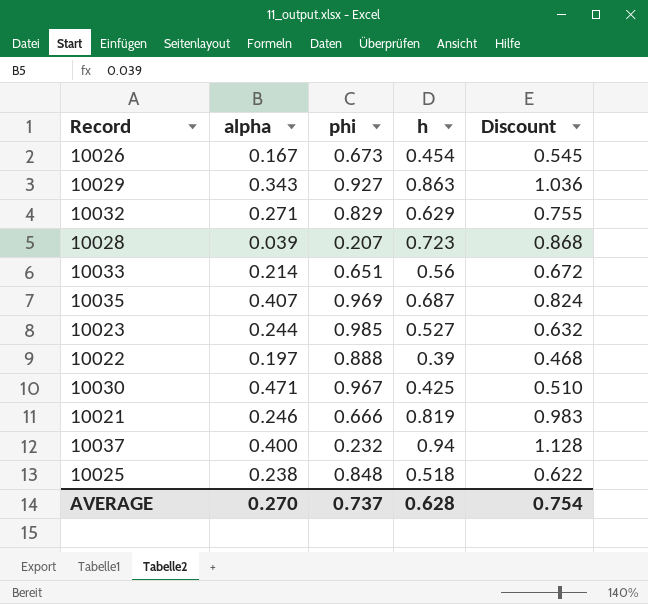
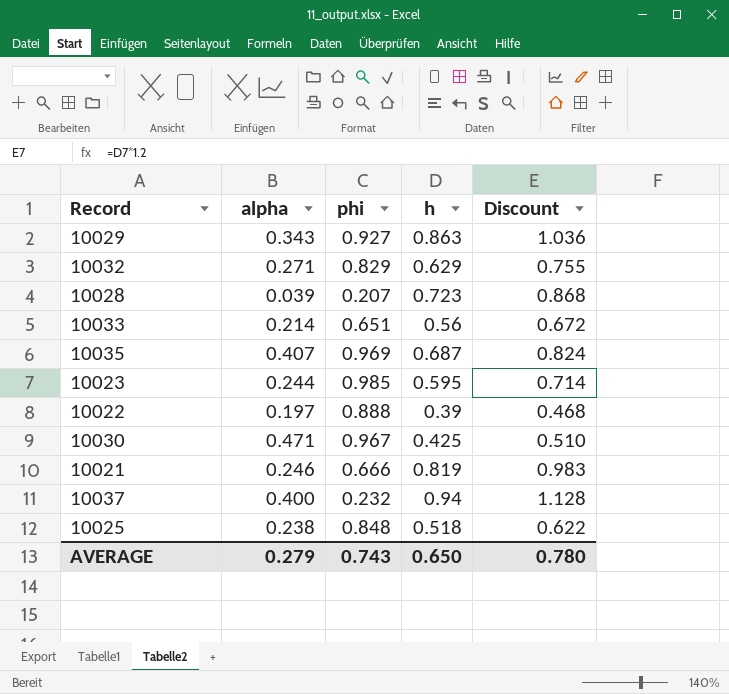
row 10026: 0.167 | 0.673 | 0.454 | 0.545 -> none
10023 | h: 0.527 -> 0.595
10023 | Discount: 0.632 -> 0.714
AVERAGE | alpha: 0.270 -> 0.279
AVERAGE | phi: 0.737 -> 0.743
AVERAGE | h: 0.628 -> 0.650
AVERAGE | Discount: 0.754 -> 0.780

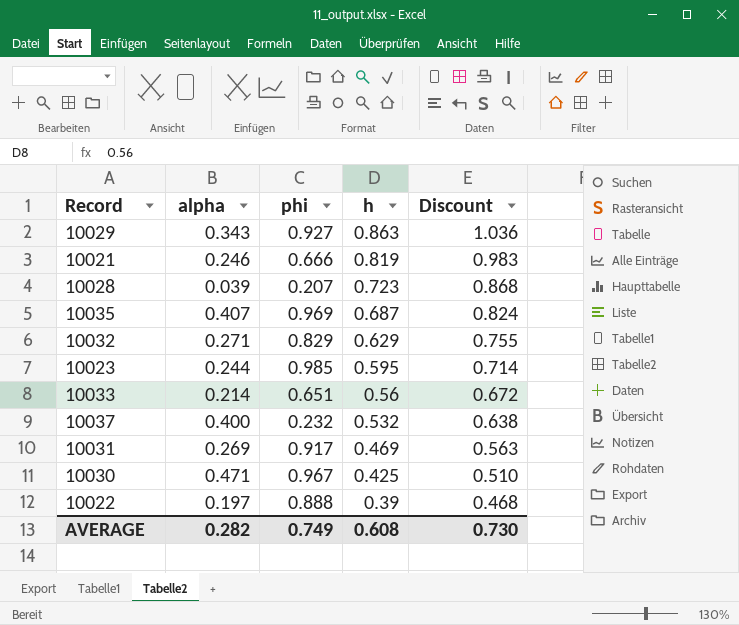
row order: none -> h descending
row 10025: 0.238 | 0.848 | 0.518 | 0.622 -> none
10037 | h: 0.94 -> 0.532
10037 | Discount: 1.128 -> 0.638
row 10031: none -> 0.269 | 0.917 | 0.469 | 0.563
AVERAGE | alpha: 0.279 -> 0.282
AVERAGE | phi: 0.743 -> 0.749
AVERAGE | h: 0.650 -> 0.608
AVERAGE | Discount: 0.780 -> 0.730

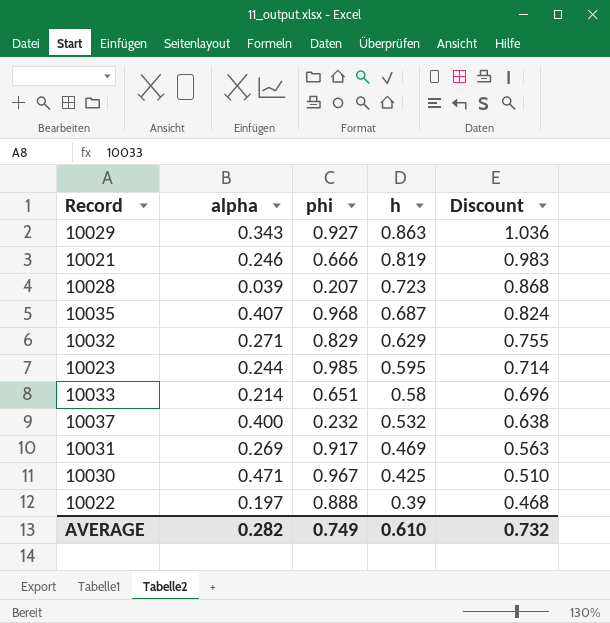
10035 | phi: 0.969 -> 0.968
10033 | h: 0.56 -> 0.58
10033 | Discount: 0.672 -> 0.696
AVERAGE | h: 0.608 -> 0.610
AVERAGE | Discount: 0.730 -> 0.732

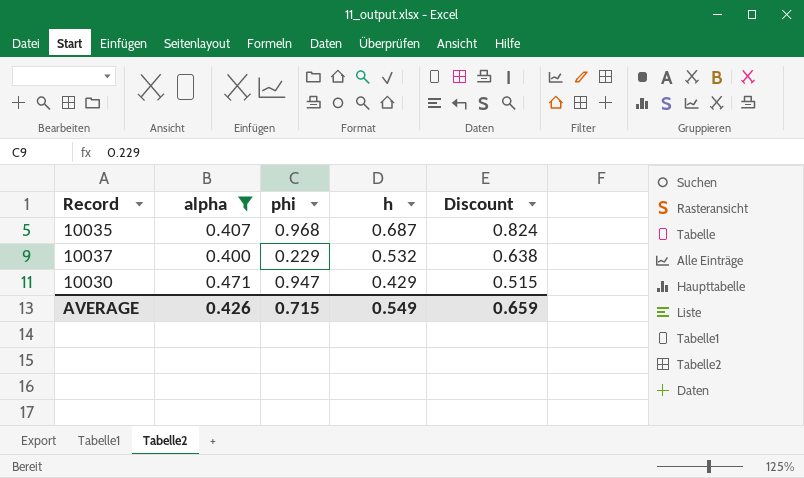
filter: none -> alpha >= 0.400
10037 | phi: 0.232 -> 0.229
10030 | phi: 0.967 -> 0.947
10030 | h: 0.425 -> 0.429
10030 | Discount: 0.510 -> 0.515
AVERAGE | alpha: 0.282 -> 0.426
AVERAGE | phi: 0.749 -> 0.715
AVERAGE | h: 0.610 -> 0.549
AVERAGE | Discount: 0.732 -> 0.659

